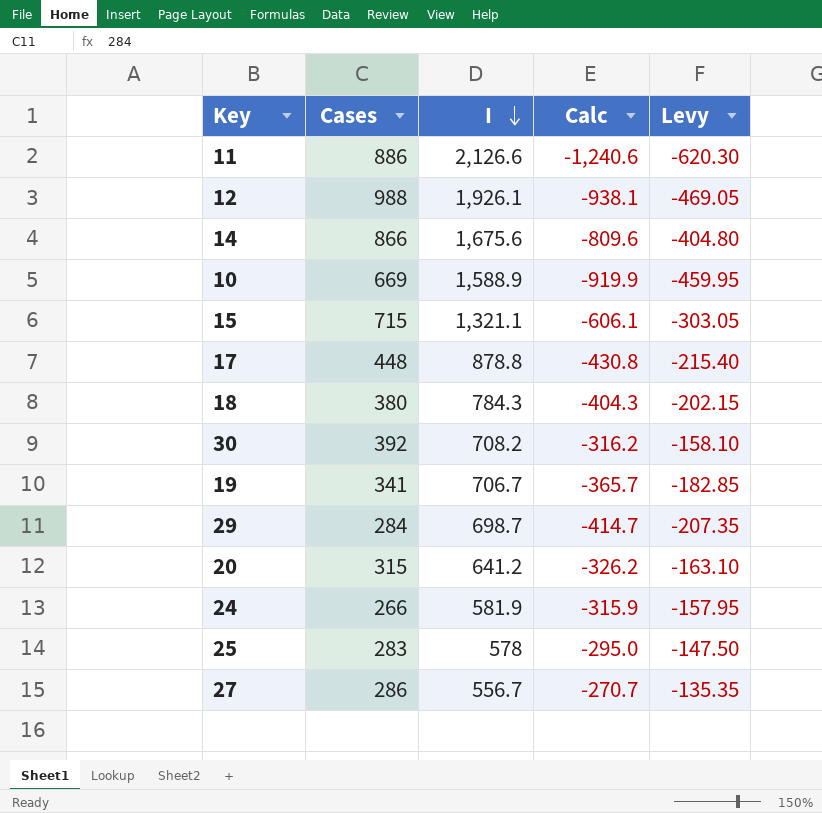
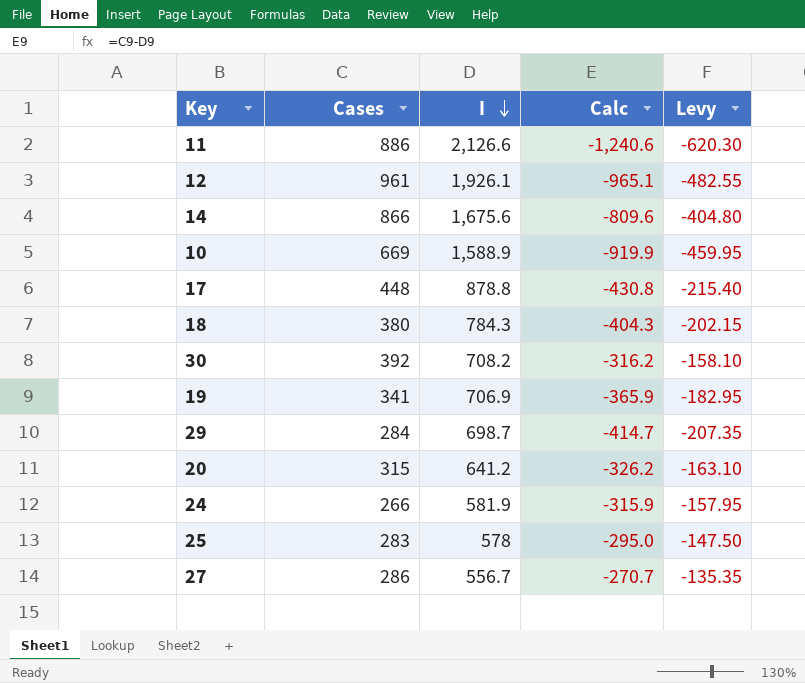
row 15: 715 | 1,321.1 | -606.1 | -303.05 -> none
12 | Cases: 988 -> 961
12 | Calc: -938.1 -> -965.1
12 | Levy: -469.05 -> -482.55
19 | I: 706.7 -> 706.9
19 | Calc: -365.7 -> -365.9
19 | Levy: -182.85 -> -182.95

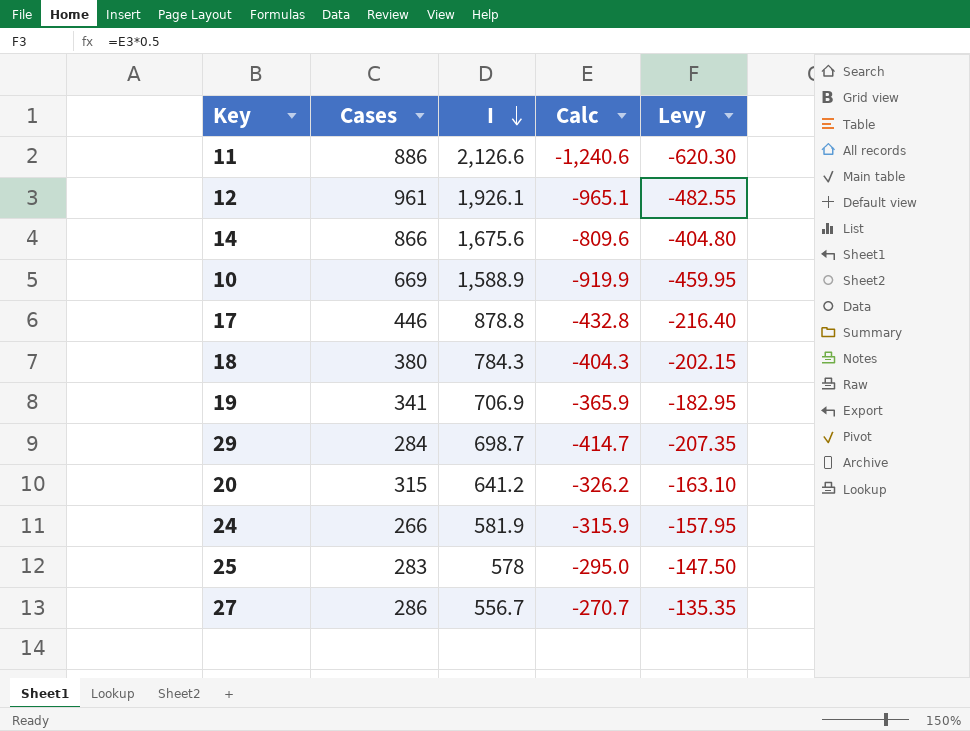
row 30: 392 | 708.2 | -316.2 | -158.10 -> none
17 | Cases: 448 -> 446
17 | Calc: -430.8 -> -432.8
17 | Levy: -215.40 -> -216.40

